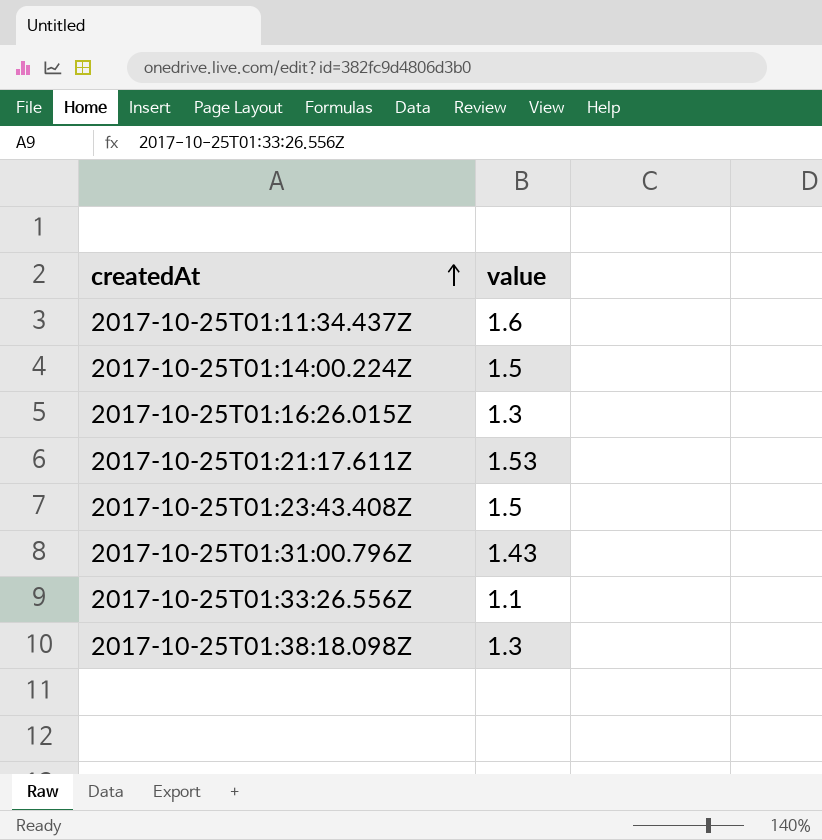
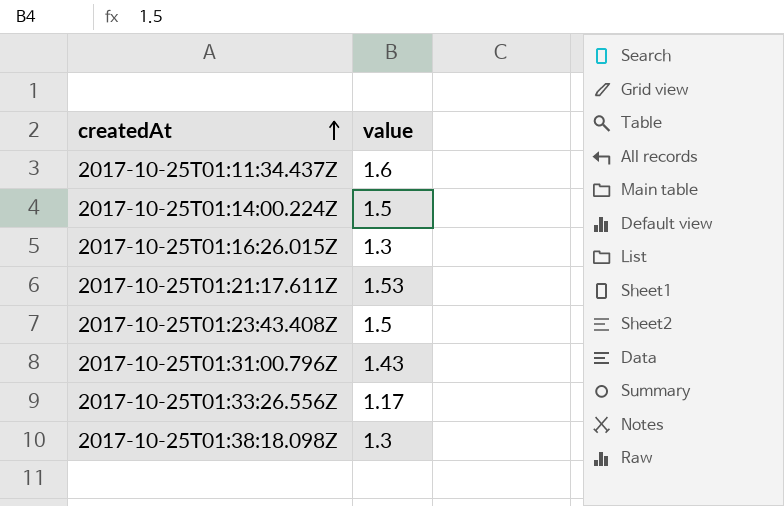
2017-10-25T01:33:26.556Z | value: 1.1 -> 1.17

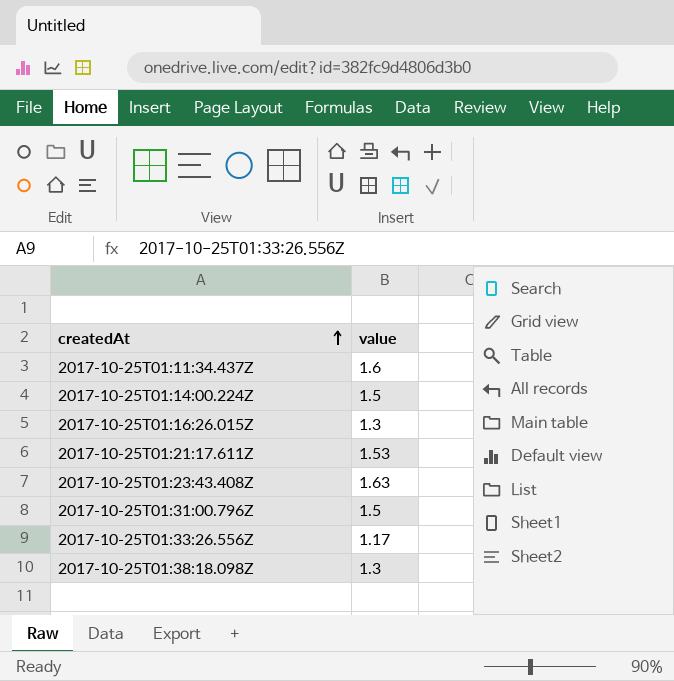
2017-10-25T01:23:43.408Z | value: 1.5 -> 1.63
2017-10-25T01:31:00.796Z | value: 1.43 -> 1.5

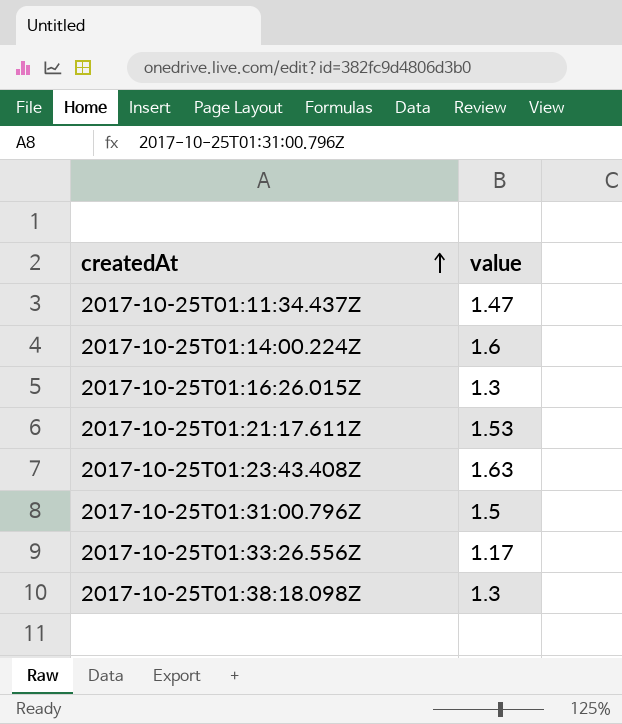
2017-10-25T01:11:34.437Z | value: 1.6 -> 1.47
2017-10-25T01:14:00.224Z | value: 1.5 -> 1.6

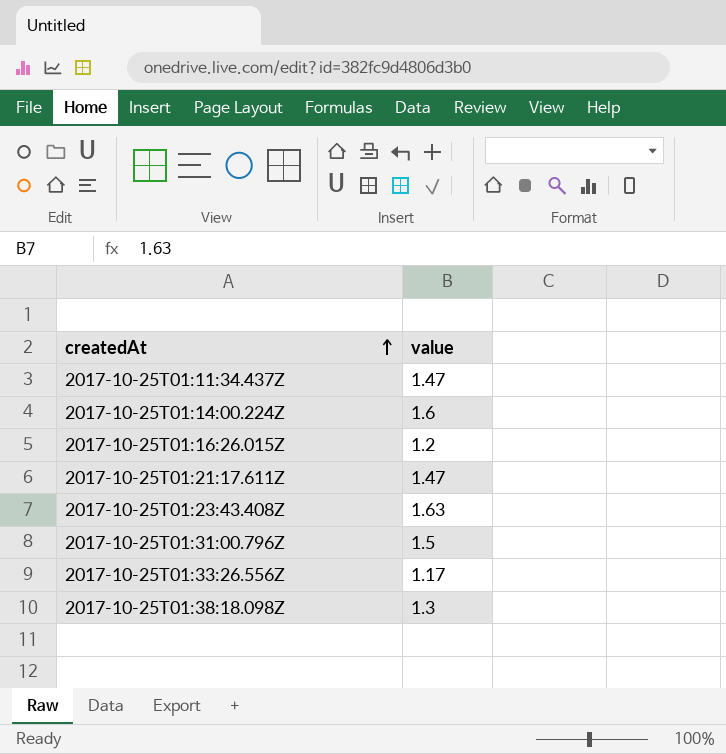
2017-10-25T01:16:26.015Z | value: 1.3 -> 1.2
2017-10-25T01:21:17.611Z | value: 1.53 -> 1.47

